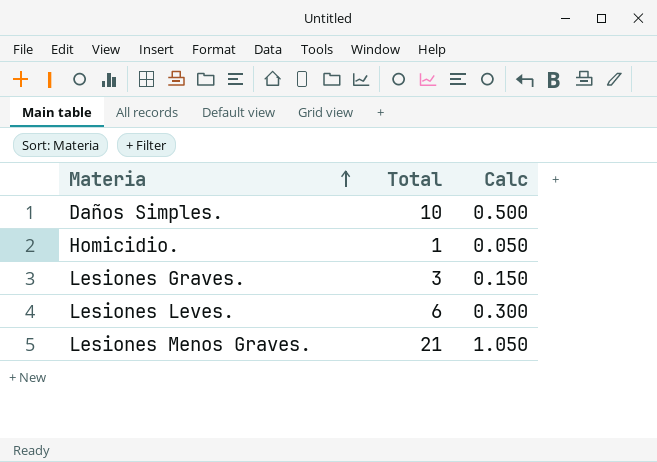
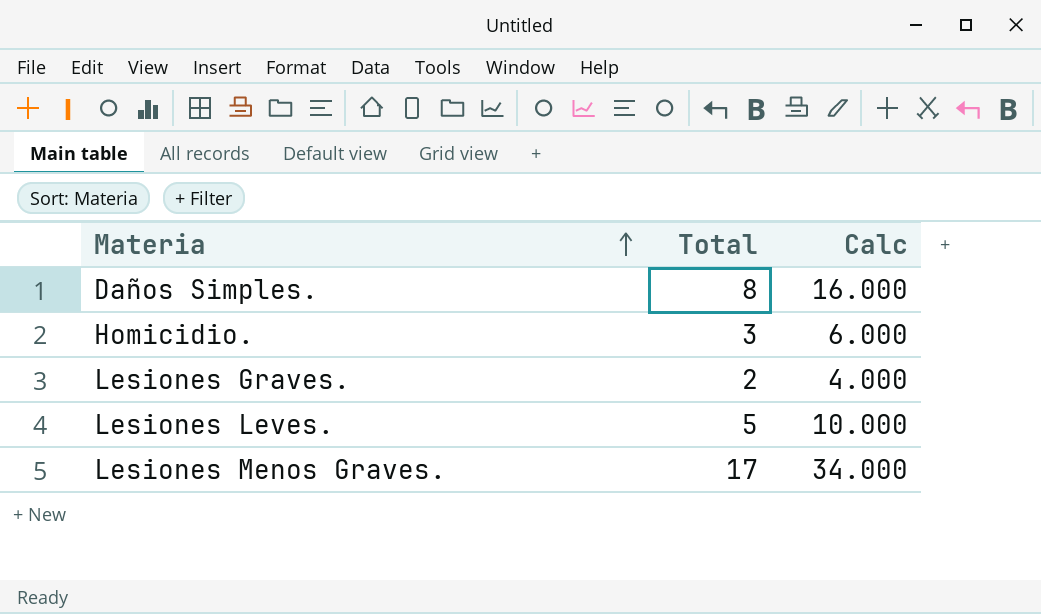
column Calc | formula: [Total] * 0.05 -> [Total] * 2
Daños Simples. | Total: 10 -> 8
Homicidio. | Total: 1 -> 3
Lesiones Graves. | Total: 3 -> 2
Lesiones Leves. | Total: 6 -> 5
Lesiones Menos Graves. | Total: 21 -> 17

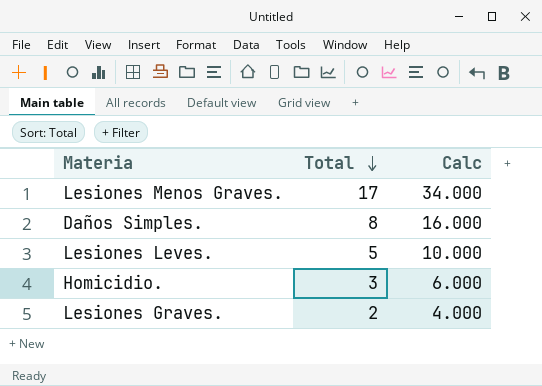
row order: Materia ascending -> Total descending

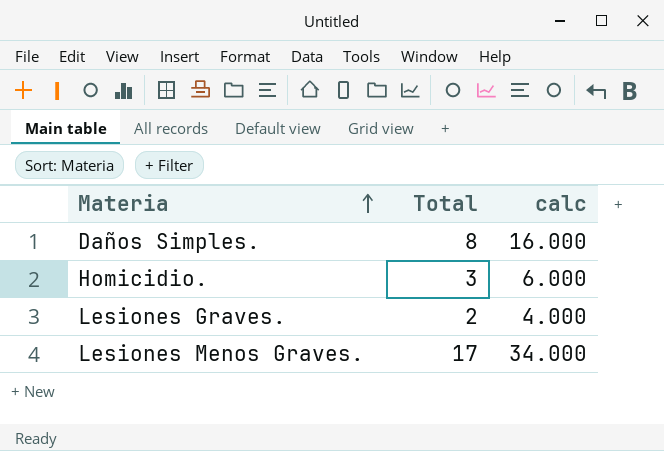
row order: Total descending -> Materia ascending
column name: Calc -> calc
row Lesiones Leves.: 5 | 10.000 -> none

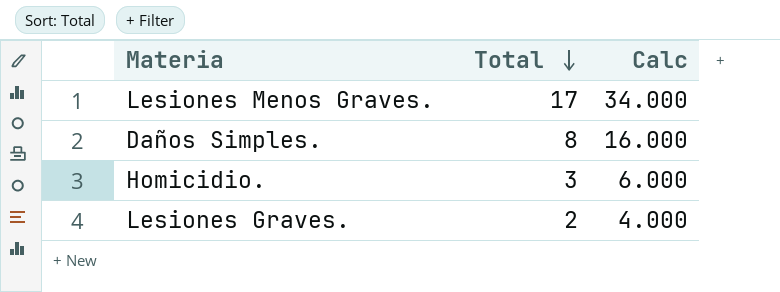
row order: Materia ascending -> Total descending
column name: calc -> Calc

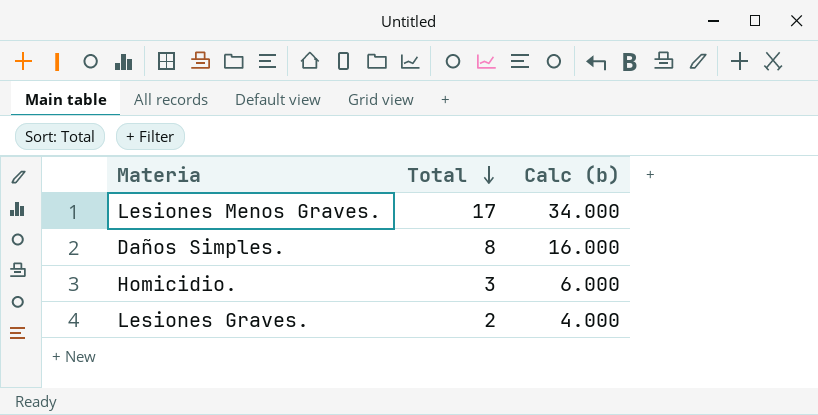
column name: Calc -> Calc (b)

